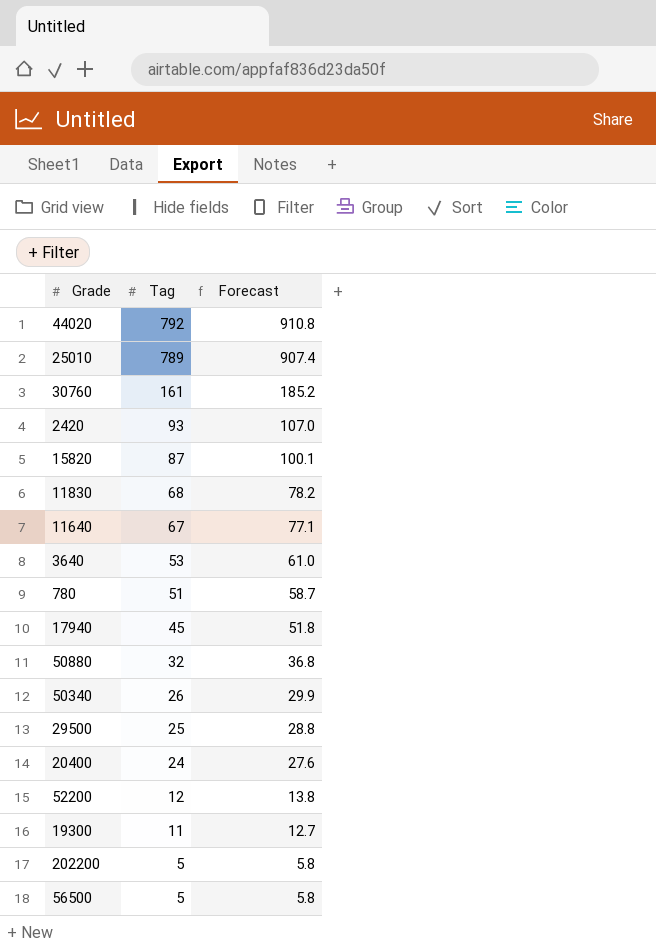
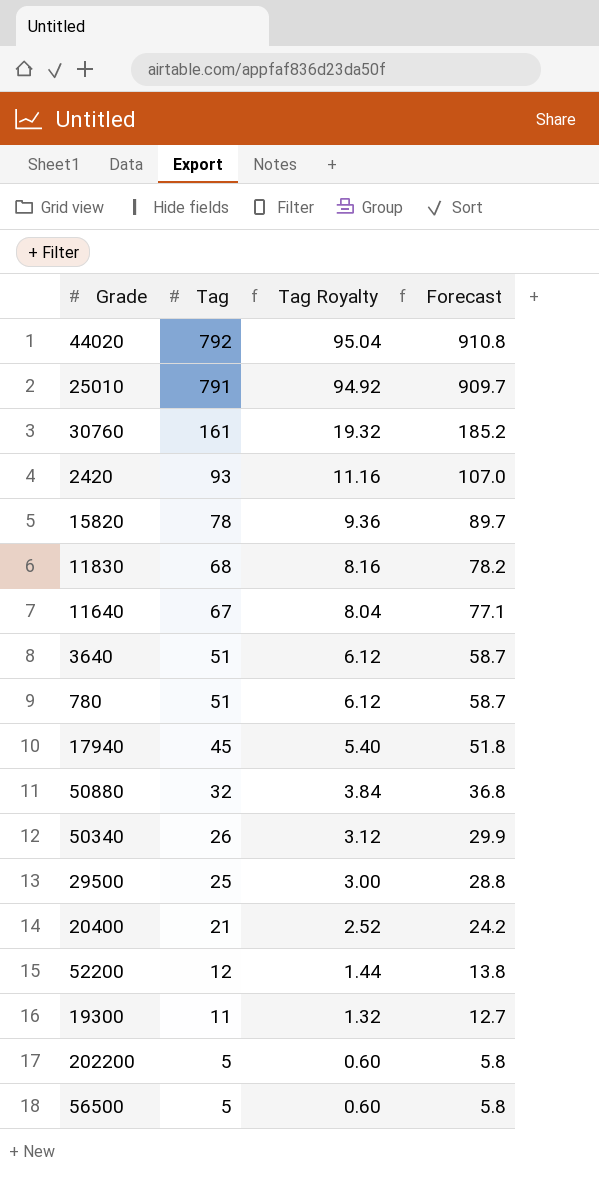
column Tag Royalty | formula: none -> [Tag] * 0.12
25010 | Tag: 789 -> 791
25010 | Forecast: 907.4 -> 909.7
15820 | Tag: 87 -> 78
15820 | Forecast: 100.1 -> 89.7
3640 | Tag: 53 -> 51
3640 | Forecast: 61.0 -> 58.7
20400 | Tag: 24 -> 21
20400 | Forecast: 27.6 -> 24.2

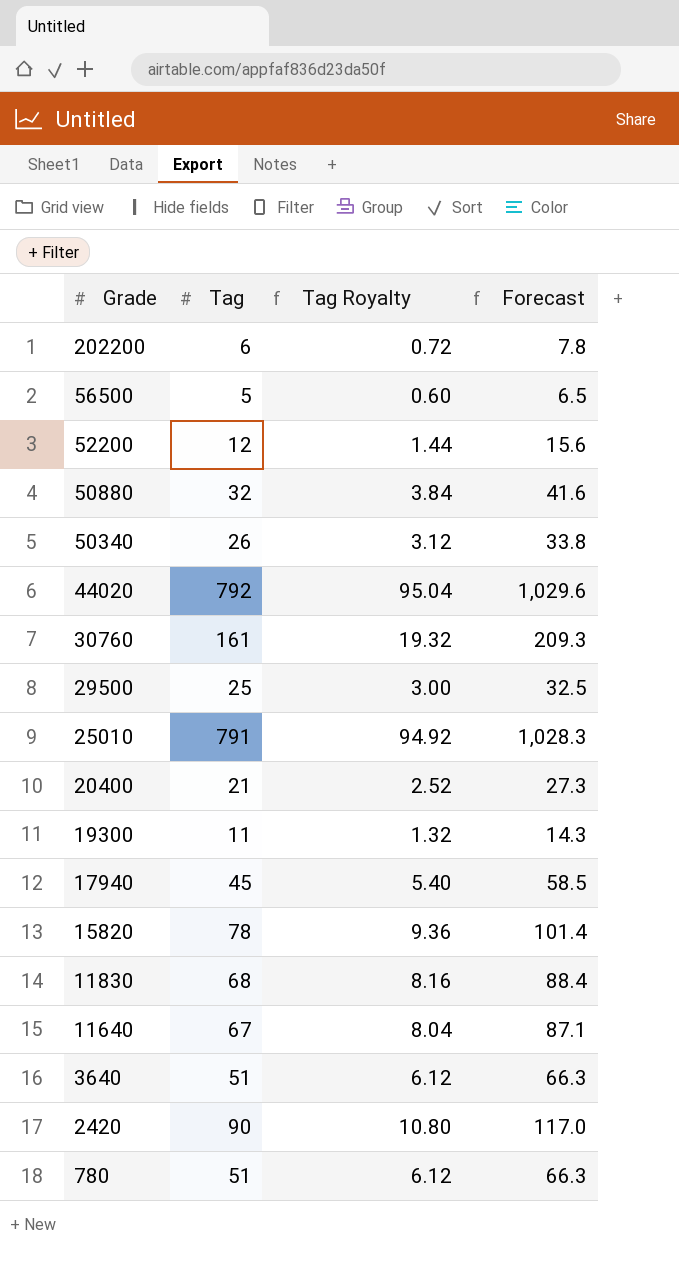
row order: Tag descending -> Grade descending
column Forecast | formula: [Tag] * 1.15 -> [Tag] * 1.3
202200 | Tag: 5 -> 6
202200 | Tag Royalty: 0.60 -> 0.72
2420 | Tag: 93 -> 90
2420 | Tag Royalty: 11.16 -> 10.80

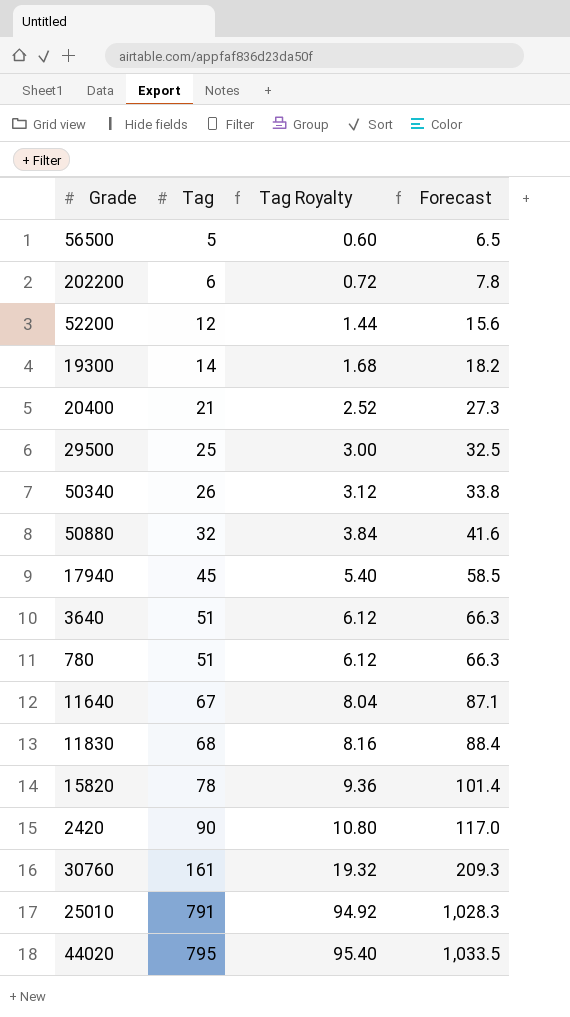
row order: Grade descending -> Tag ascending
19300 | Tag: 11 -> 14
19300 | Tag Royalty: 1.32 -> 1.68
19300 | Forecast: 14.3 -> 18.2
44020 | Tag: 792 -> 795
44020 | Tag Royalty: 95.04 -> 95.40
44020 | Forecast: 1,029.6 -> 1,033.5

